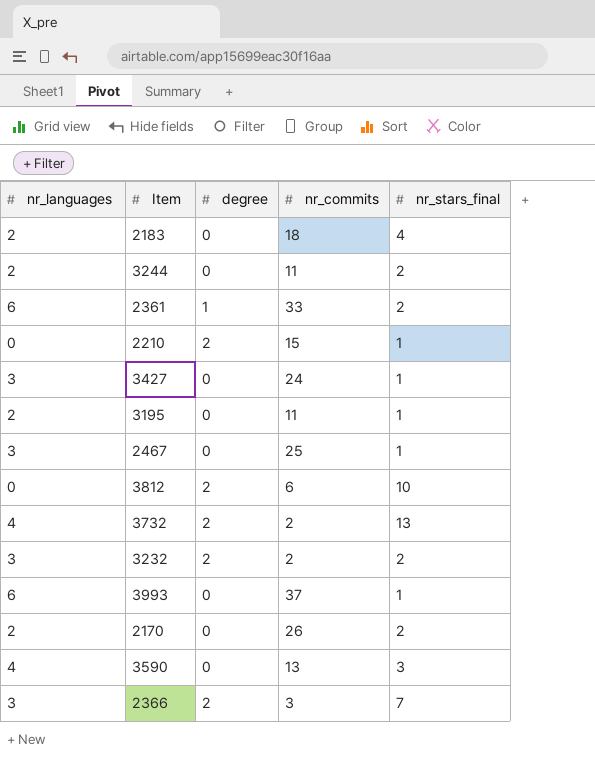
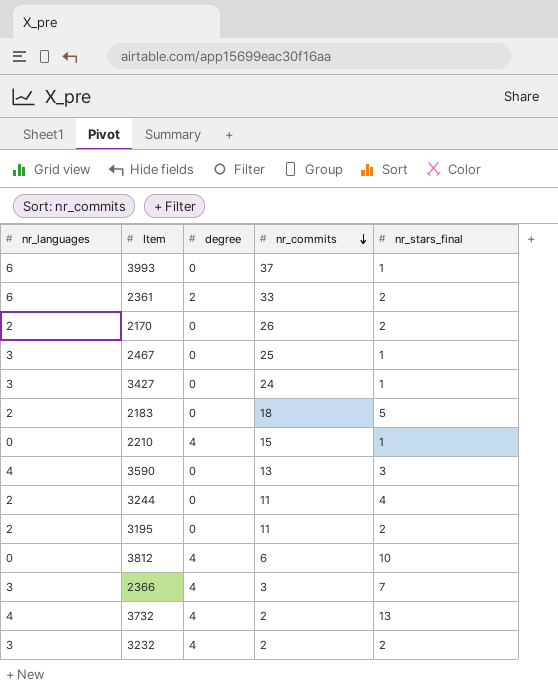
row order: none -> nr_commits descending
2361 | degree: 1 -> 2
2183 | nr_stars_final: 4 -> 5
2210 | degree: 2 -> 4
3244 | nr_stars_final: 2 -> 4
3195 | nr_stars_final: 1 -> 2
3812 | degree: 2 -> 4
2366 | degree: 2 -> 4
3732 | degree: 2 -> 4
3232 | degree: 2 -> 4

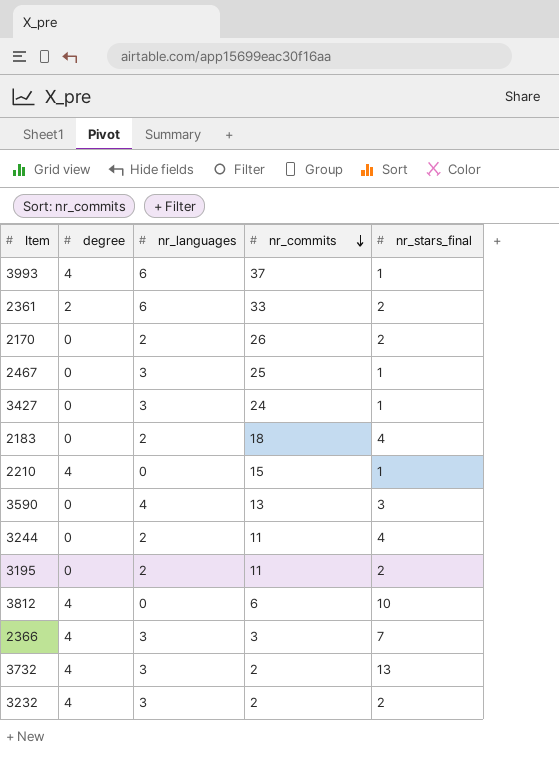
column nr_languages | position: 1 -> 3
3993 | degree: 0 -> 4
2183 | nr_stars_final: 5 -> 4
3732 | nr_languages: 4 -> 3

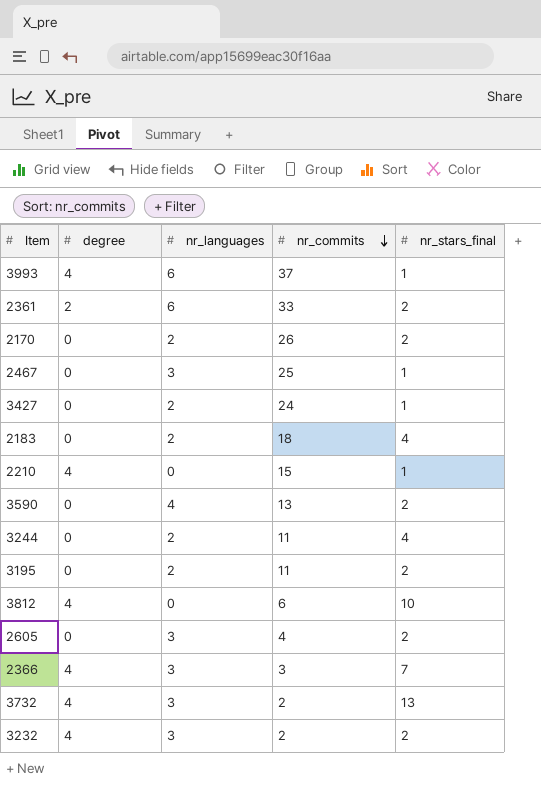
3427 | nr_languages: 3 -> 2
3590 | nr_stars_final: 3 -> 2
row 2605: none -> 0 | 3 | 4 | 2

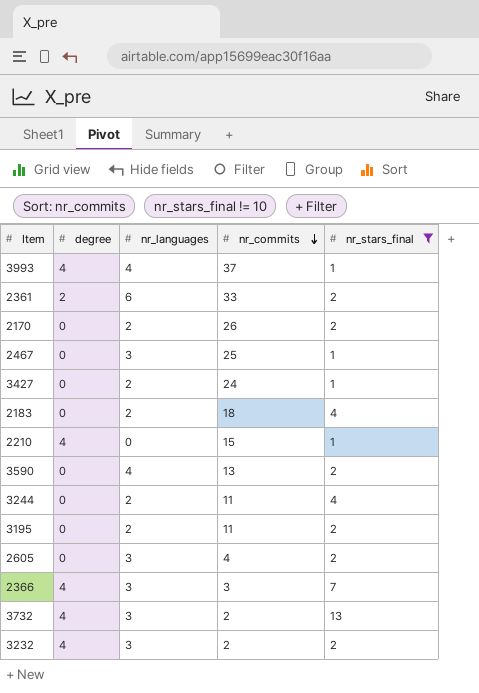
filter: none -> nr_stars_final != 10
3993 | nr_languages: 6 -> 4

